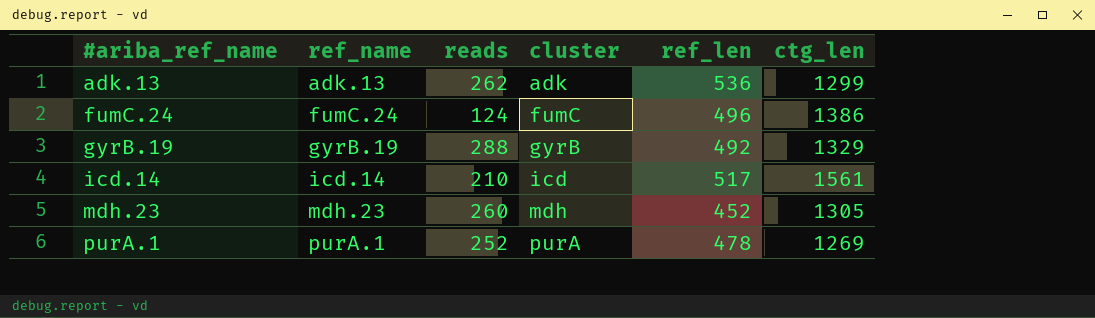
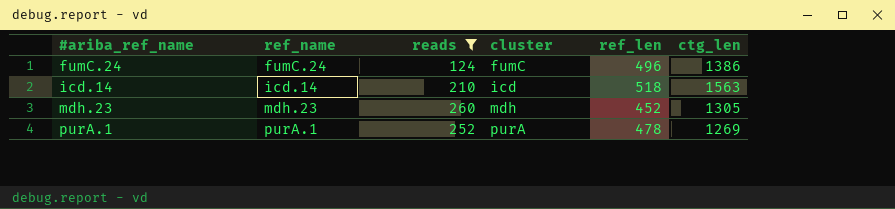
filter: none -> reads <= 260
icd.14 | ref_len: 517 -> 518
icd.14 | ctg_len: 1561 -> 1563

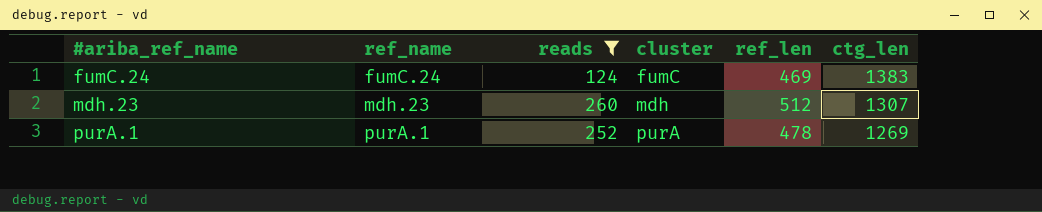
row icd.14: icd.14 | 210 | icd | 518 | 1563 -> none
fumC.24 | ref_len: 496 -> 469
fumC.24 | ctg_len: 1386 -> 1383
mdh.23 | ref_len: 452 -> 512
mdh.23 | ctg_len: 1305 -> 1307

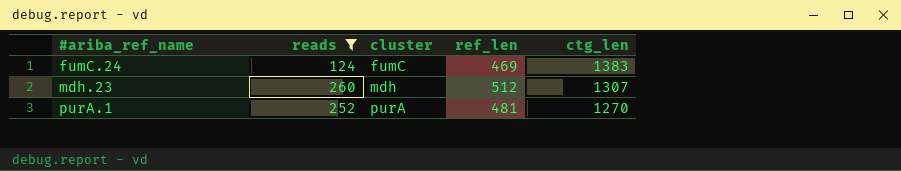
column ref_name | position: 2 -> none
purA.1 | ref_len: 478 -> 481
purA.1 | ctg_len: 1269 -> 1270

